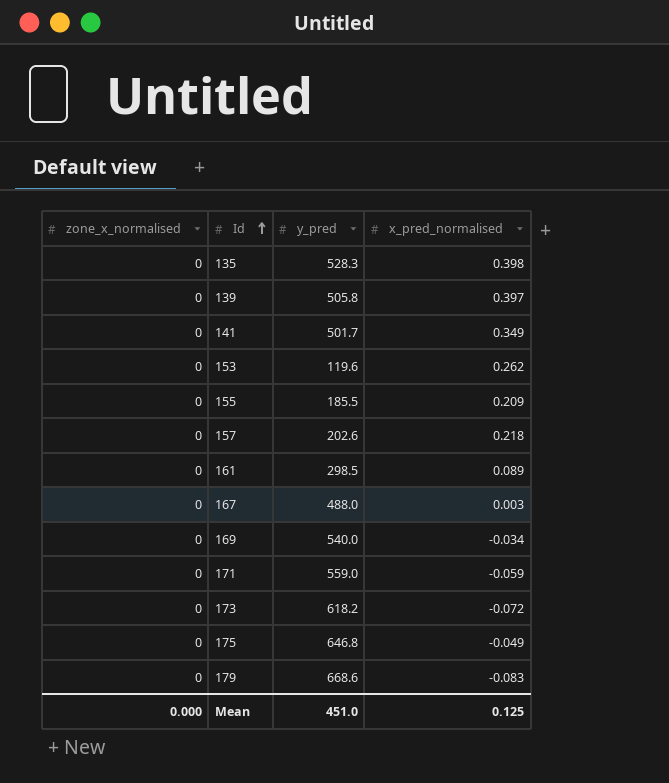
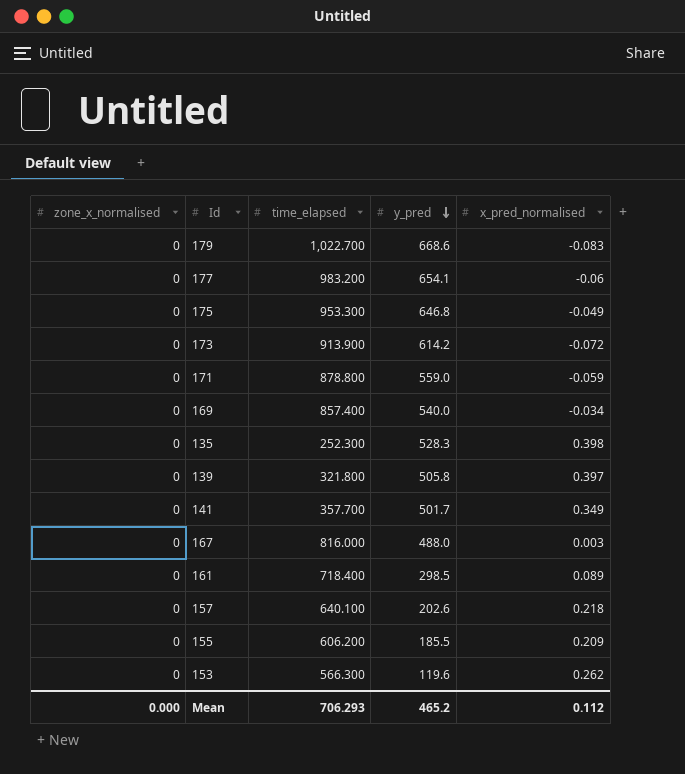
row order: Id ascending -> y_pred descending
column time_elapsed | position: none -> 3
row 177: none -> 0 | 983.200 | 654.1 | -0.06
173 | y_pred: 618.2 -> 614.2
Mean | y_pred: 451.0 -> 465.2
Mean | x_pred_normalised: 0.125 -> 0.112

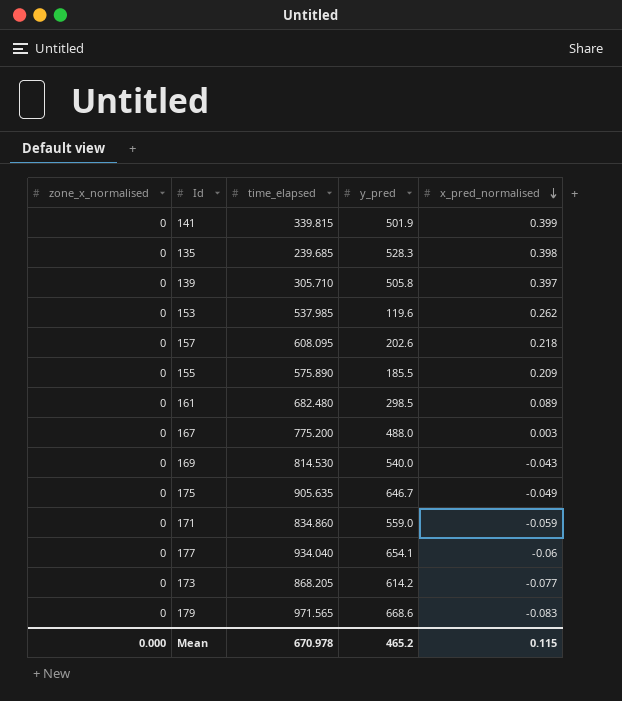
row order: y_pred descending -> x_pred_normalised descending
141 | time_elapsed: 357.700 -> 339.815
141 | y_pred: 501.7 -> 501.9
141 | x_pred_normalised: 0.349 -> 0.399
135 | time_elapsed: 252.300 -> 239.685
139 | time_elapsed: 321.800 -> 305.710
153 | time_elapsed: 566.300 -> 537.985
157 | time_elapsed: 640.100 -> 608.095
155 | time_elapsed: 606.200 -> 575.890
161 | time_elapsed: 718.400 -> 682.480
167 | time_elapsed: 816.000 -> 775.200
169 | time_elapsed: 857.400 -> 814.530
169 | x_pred_normalised: -0.034 -> -0.043
175 | time_elapsed: 953.300 -> 905.635
175 | y_pred: 646.8 -> 646.7
171 | time_elapsed: 878.800 -> 834.860
177 | time_elapsed: 983.200 -> 934.040
173 | time_elapsed: 913.900 -> 868.205
173 | x_pred_normalised: -0.072 -> -0.077
179 | time_elapsed: 1,022.700 -> 971.565
Mean | time_elapsed: 706.293 -> 670.978
Mean | x_pred_normalised: 0.112 -> 0.115

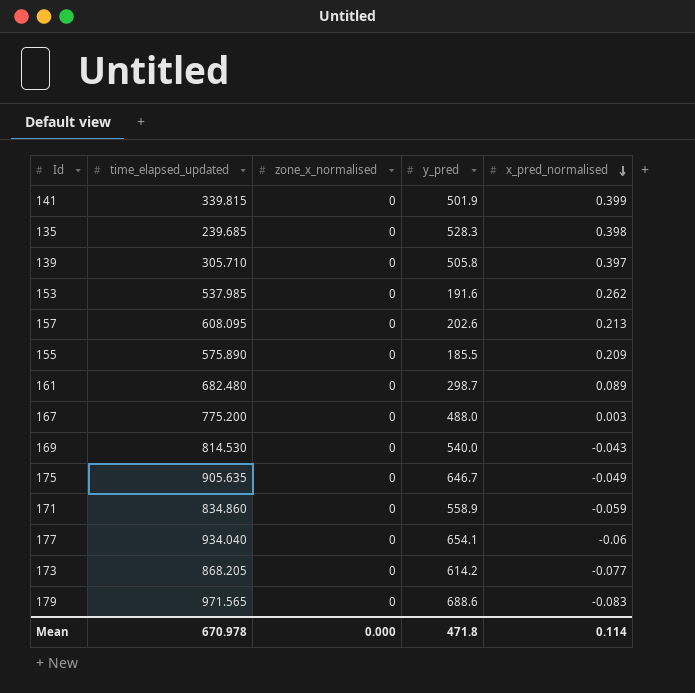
column name: time_elapsed -> time_elapsed_updated
column zone_x_normalised | position: 1 -> 3
153 | y_pred: 119.6 -> 191.6
157 | x_pred_normalised: 0.218 -> 0.213
161 | y_pred: 298.5 -> 298.7
171 | y_pred: 559.0 -> 558.9
179 | y_pred: 668.6 -> 688.6
Mean | y_pred: 465.2 -> 471.8
Mean | x_pred_normalised: 0.115 -> 0.114

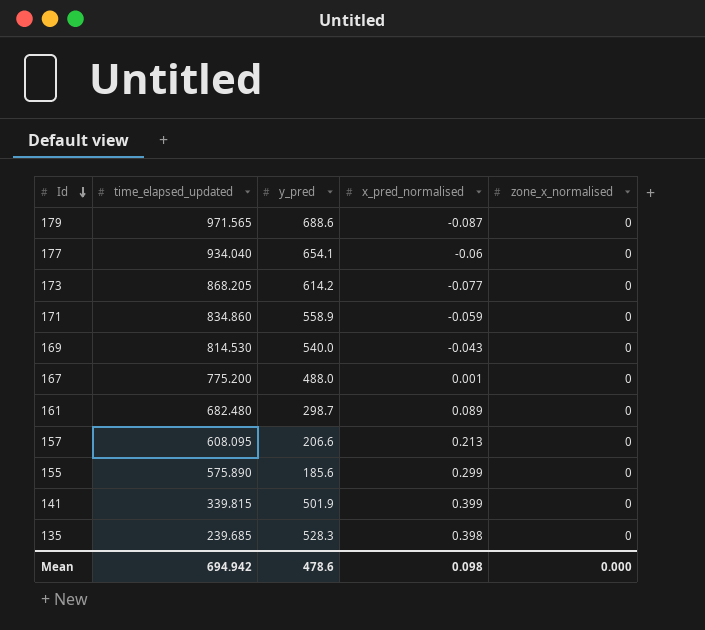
row order: x_pred_normalised descending -> Id descending
column zone_x_normalised | position: 3 -> 5
row 139: 305.710 | 0 | 505.8 | 0.397 -> none
row 153: 537.985 | 0 | 191.6 | 0.262 -> none
row 175: 905.635 | 0 | 646.7 | -0.049 -> none
179 | x_pred_normalised: -0.083 -> -0.087
167 | x_pred_normalised: 0.003 -> 0.001
157 | y_pred: 202.6 -> 206.6
155 | y_pred: 185.5 -> 185.6
155 | x_pred_normalised: 0.209 -> 0.299
Mean | time_elapsed_updated: 670.978 -> 694.942
Mean | y_pred: 471.8 -> 478.6
Mean | x_pred_normalised: 0.114 -> 0.098

